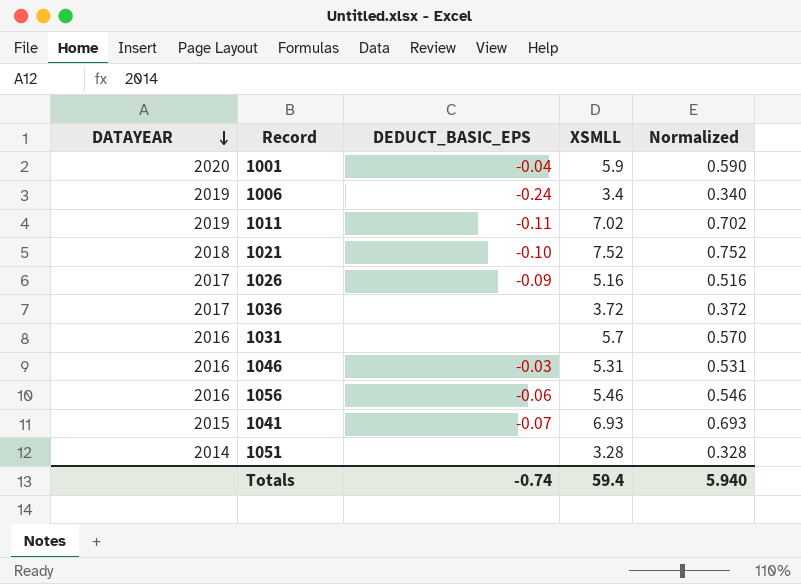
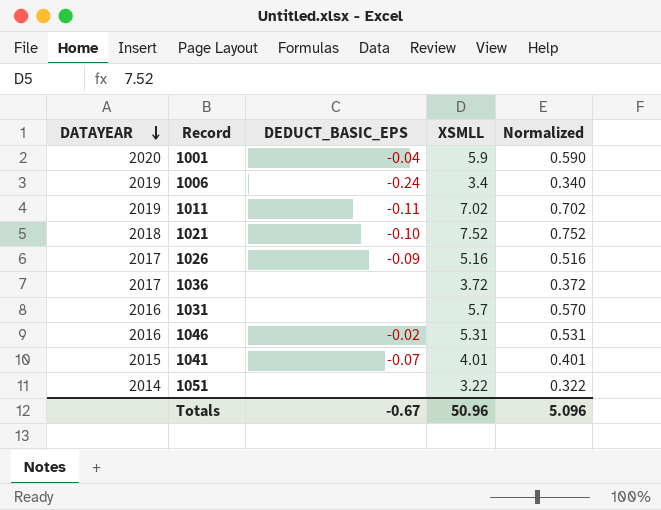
row 1056: 2016 | -0.06 | 5.46 | 0.546 -> none
1046 | DEDUCT_BASIC_EPS: -0.03 -> -0.02
1041 | XSMLL: 6.93 -> 4.01
1041 | Normalized: 0.693 -> 0.401
1051 | XSMLL: 3.28 -> 3.22
1051 | Normalized: 0.328 -> 0.322
Totals | DEDUCT_BASIC_EPS: -0.74 -> -0.67
Totals | XSMLL: 59.4 -> 50.96
Totals | Normalized: 5.940 -> 5.096

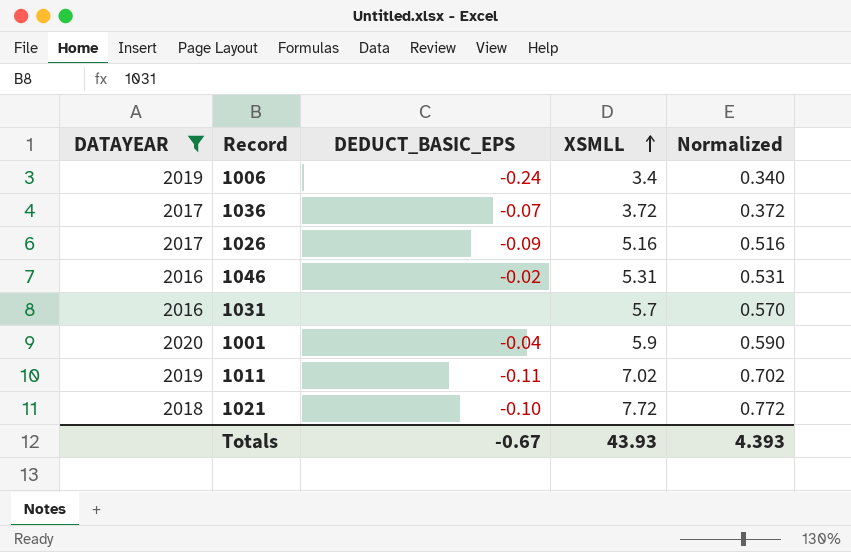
filter: none -> DATAYEAR >= 2016
row order: DATAYEAR descending -> XSMLL ascending
1036 | DEDUCT_BASIC_EPS: none -> -0.07
1021 | XSMLL: 7.52 -> 7.72
1021 | Normalized: 0.752 -> 0.772
Totals | XSMLL: 50.96 -> 43.93
Totals | Normalized: 5.096 -> 4.393

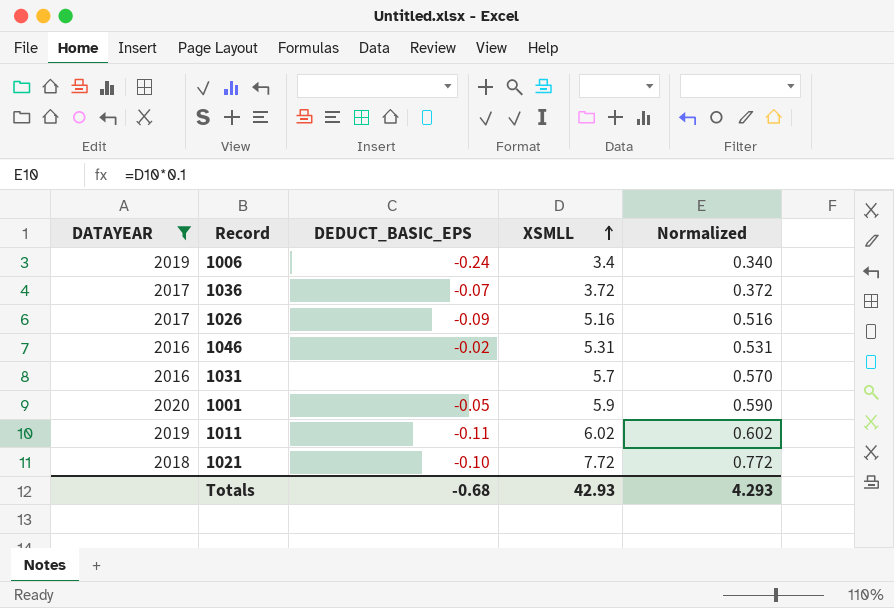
1001 | DEDUCT_BASIC_EPS: -0.04 -> -0.05
1011 | XSMLL: 7.02 -> 6.02
1011 | Normalized: 0.702 -> 0.602
Totals | DEDUCT_BASIC_EPS: -0.67 -> -0.68
Totals | XSMLL: 43.93 -> 42.93
Totals | Normalized: 4.393 -> 4.293

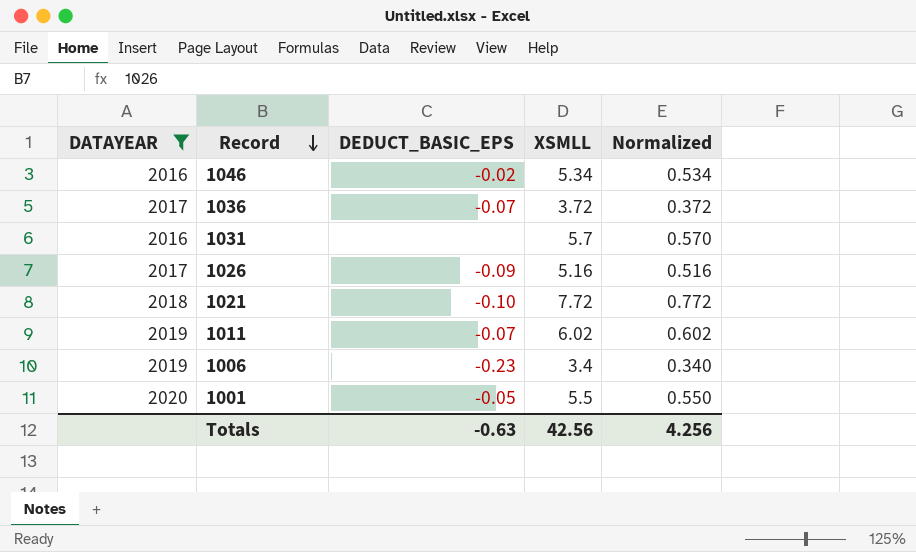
row order: XSMLL ascending -> Record descending
1046 | XSMLL: 5.31 -> 5.34
1046 | Normalized: 0.531 -> 0.534
1011 | DEDUCT_BASIC_EPS: -0.11 -> -0.07
1006 | DEDUCT_BASIC_EPS: -0.24 -> -0.23
1001 | XSMLL: 5.9 -> 5.5
1001 | Normalized: 0.590 -> 0.550
Totals | DEDUCT_BASIC_EPS: -0.68 -> -0.63
Totals | XSMLL: 42.93 -> 42.56
Totals | Normalized: 4.293 -> 4.256

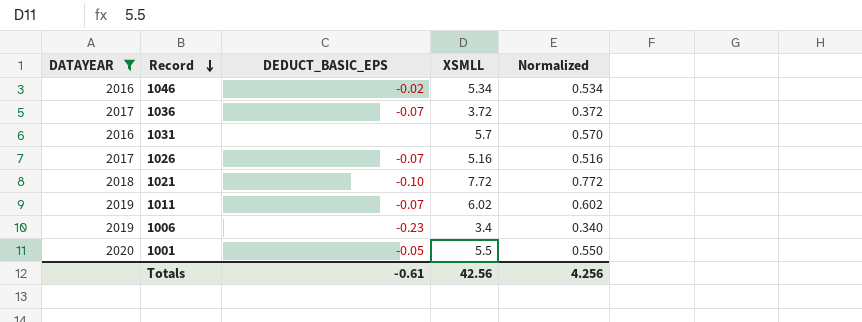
1026 | DEDUCT_BASIC_EPS: -0.09 -> -0.07
Totals | DEDUCT_BASIC_EPS: -0.63 -> -0.61

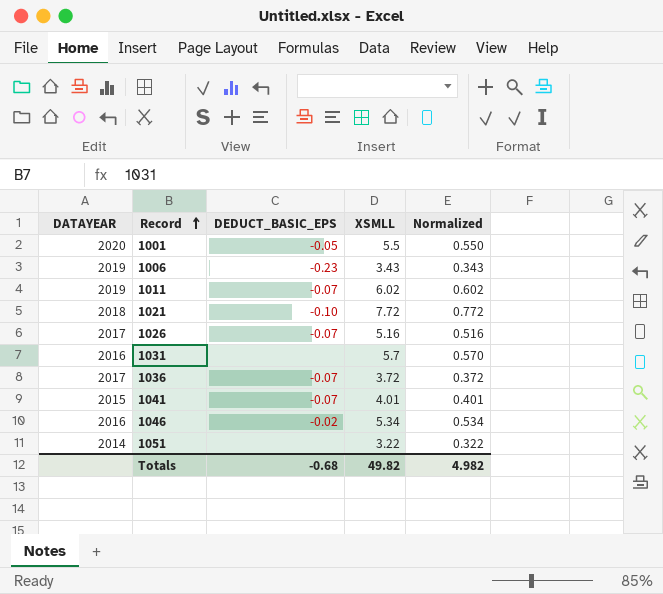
filter: DATAYEAR >= 2016 -> none
row order: Record descending -> Record ascending
1006 | XSMLL: 3.4 -> 3.43
1006 | Normalized: 0.340 -> 0.343
Totals | DEDUCT_BASIC_EPS: -0.61 -> -0.68
Totals | XSMLL: 42.56 -> 49.82
Totals | Normalized: 4.256 -> 4.982

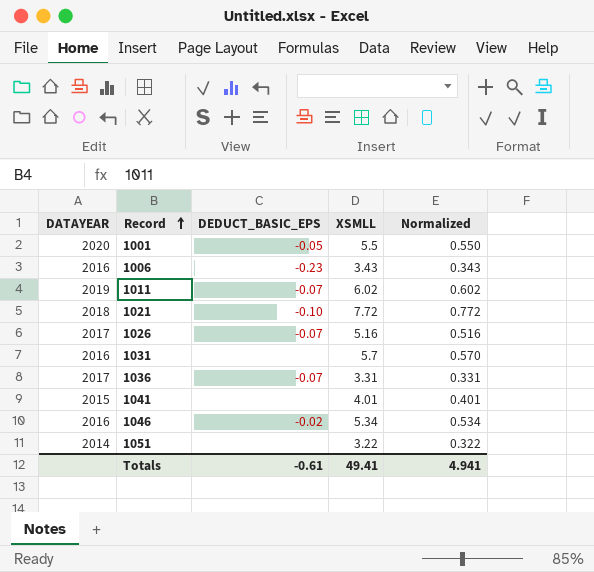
1006 | DATAYEAR: 2019 -> 2016
1036 | XSMLL: 3.72 -> 3.31
1036 | Normalized: 0.372 -> 0.331
1041 | DEDUCT_BASIC_EPS: -0.07 -> none
Totals | DEDUCT_BASIC_EPS: -0.68 -> -0.61
Totals | XSMLL: 49.82 -> 49.41
Totals | Normalized: 4.982 -> 4.941

